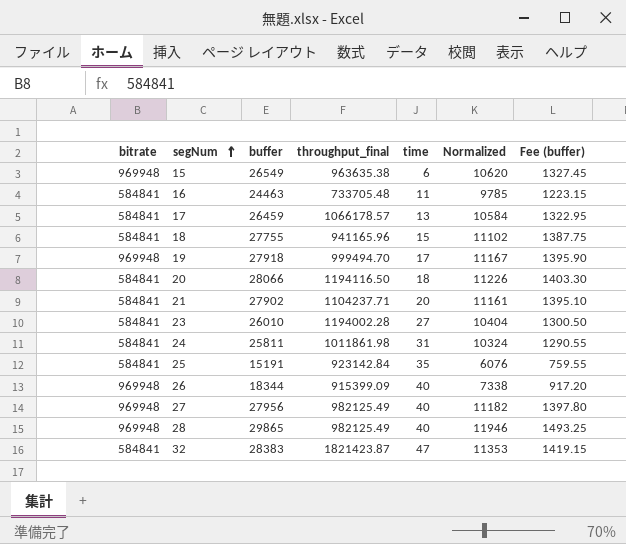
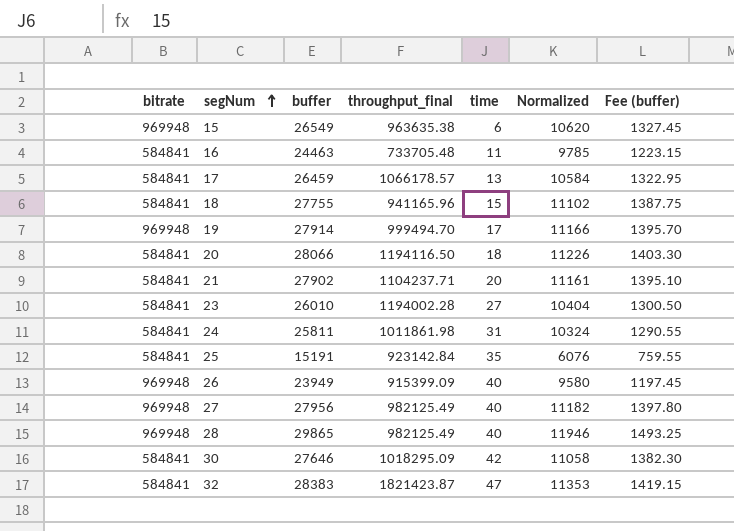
19 | buffer: 27918 -> 27914
19 | Normalized: 11167 -> 11166
19 | Fee (buffer): 1395.90 -> 1395.70
26 | buffer: 18344 -> 23949
26 | Normalized: 7338 -> 9580
26 | Fee (buffer): 917.20 -> 1197.45
row 30: none -> 584841 | 27646 | 1018295.09 | 42 | 11058 | 1382.30

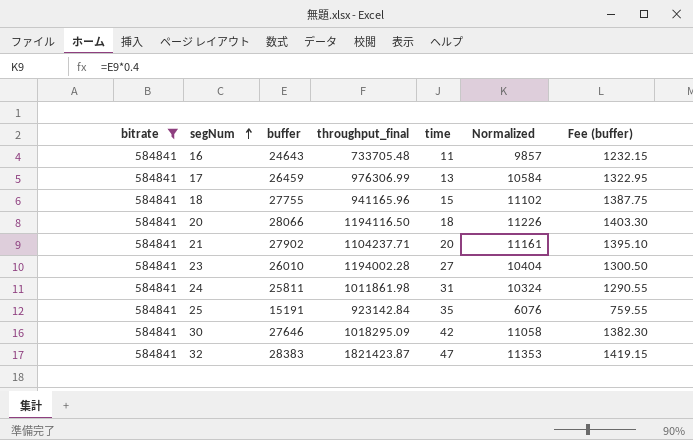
filter: none -> bitrate = 584841
16 | buffer: 24463 -> 24643
16 | Normalized: 9785 -> 9857
16 | Fee (buffer): 1223.15 -> 1232.15
17 | throughput_final: 1066178.57 -> 976306.99

